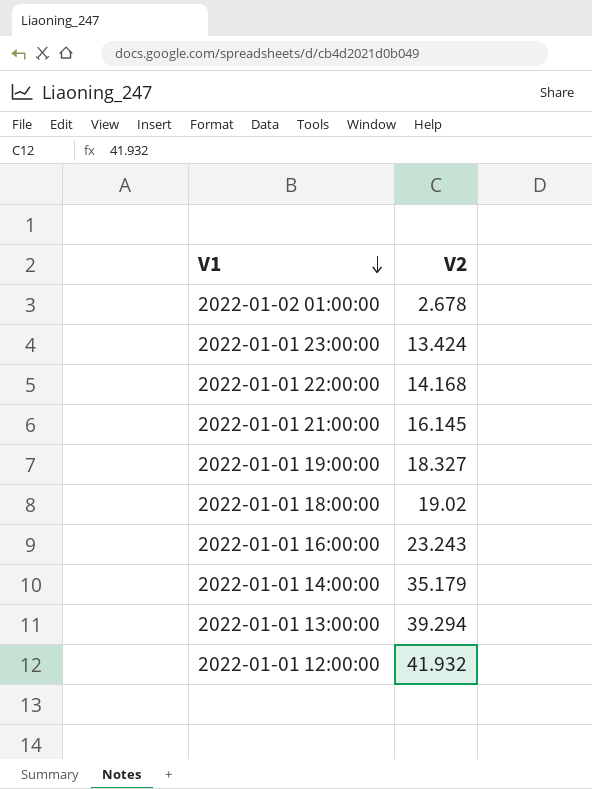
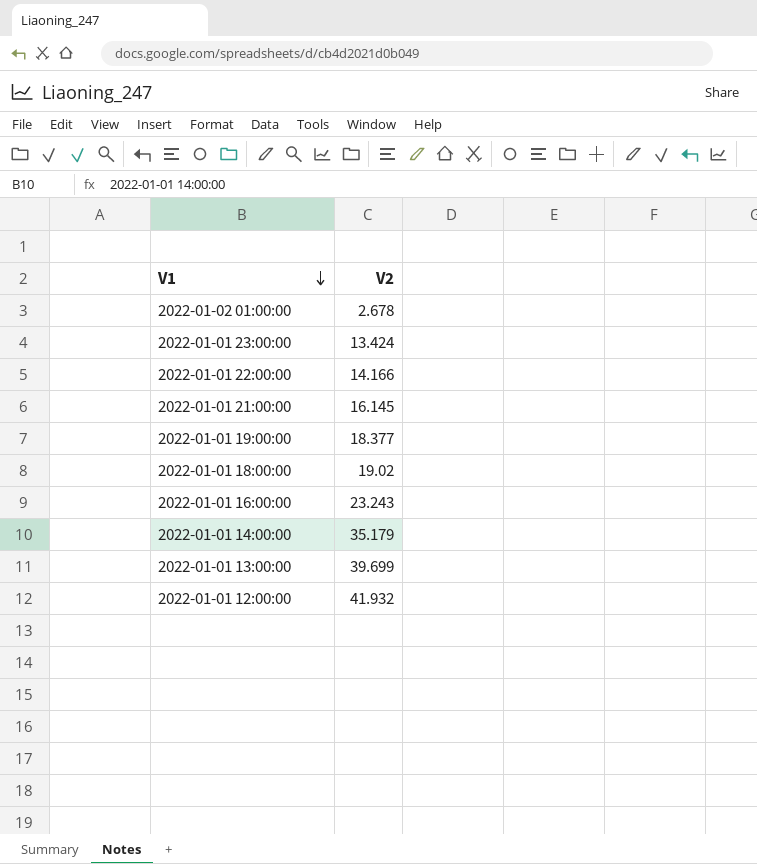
2022-01-01 22:00:00 | V2: 14.168 -> 14.166
2022-01-01 19:00:00 | V2: 18.327 -> 18.377
2022-01-01 13:00:00 | V2: 39.294 -> 39.699

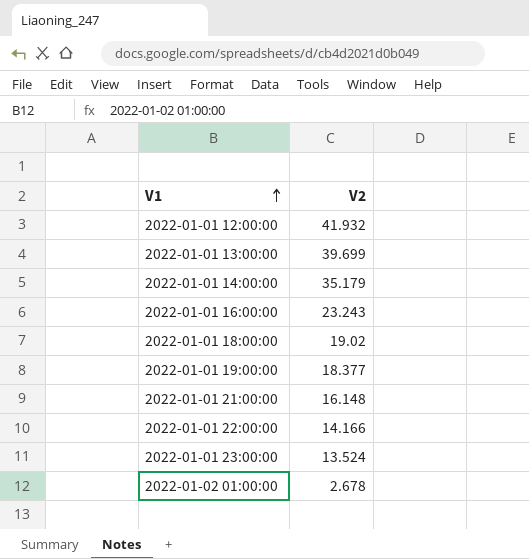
row order: V1 descending -> V1 ascending
2022-01-01 21:00:00 | V2: 16.145 -> 16.148
2022-01-01 23:00:00 | V2: 13.424 -> 13.524

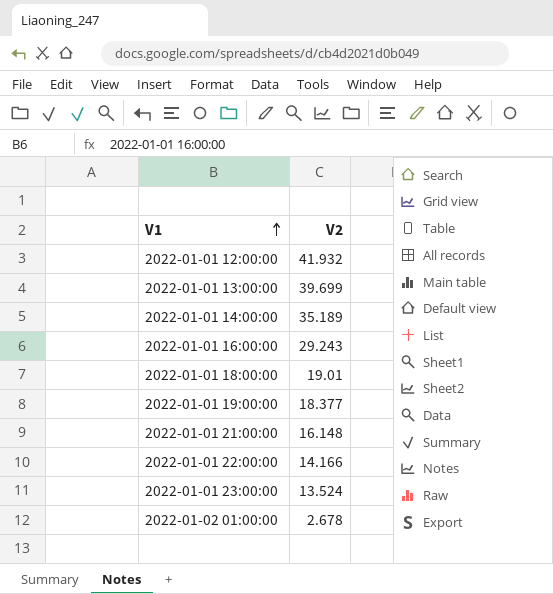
2022-01-01 14:00:00 | V2: 35.179 -> 35.189
2022-01-01 16:00:00 | V2: 23.243 -> 29.243
2022-01-01 18:00:00 | V2: 19.02 -> 19.01

